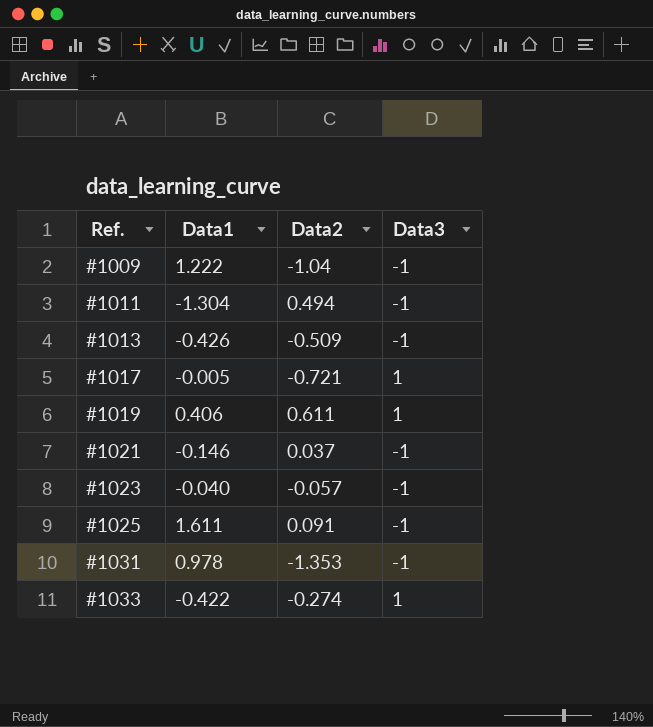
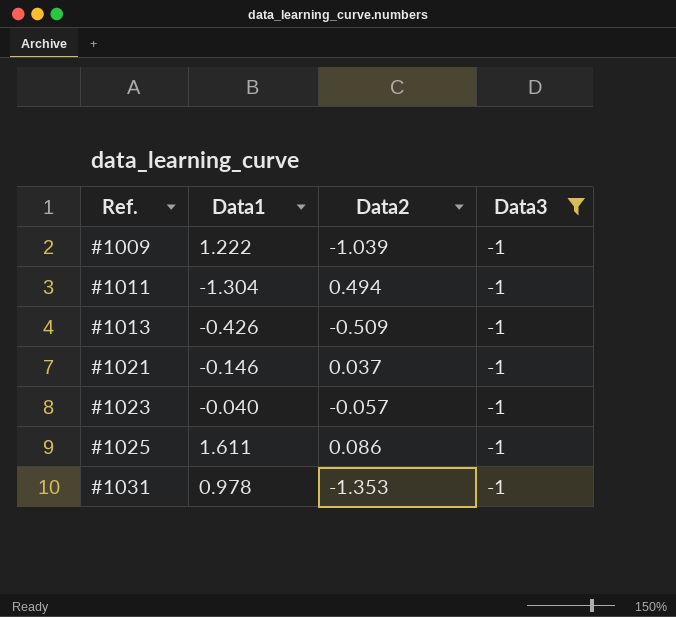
filter: none -> Data3 = -1
#1009 | Data2: -1.04 -> -1.039
#1025 | Data2: 0.091 -> 0.086

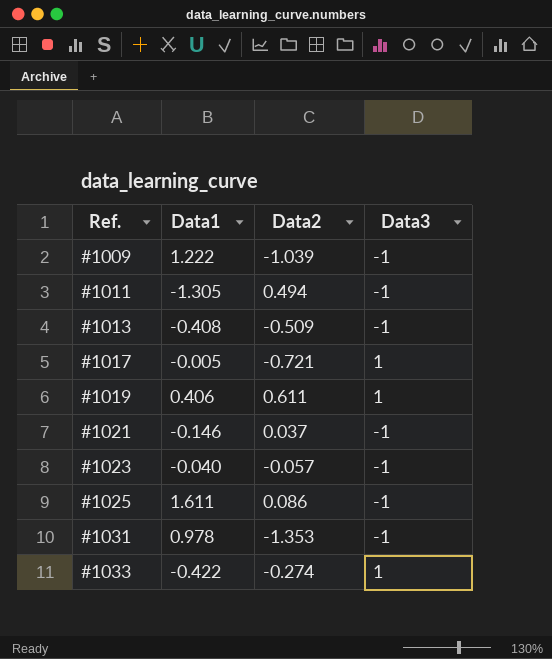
filter: Data3 = -1 -> none
#1011 | Data1: -1.304 -> -1.305
#1013 | Data1: -0.426 -> -0.408

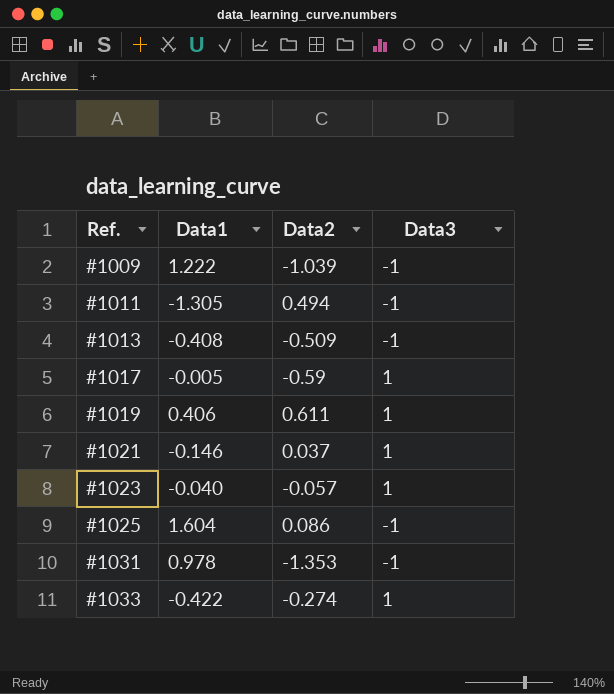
#1017 | Data2: -0.721 -> -0.59
#1021 | Data3: -1 -> 1
#1023 | Data3: -1 -> 1
#1025 | Data1: 1.611 -> 1.604

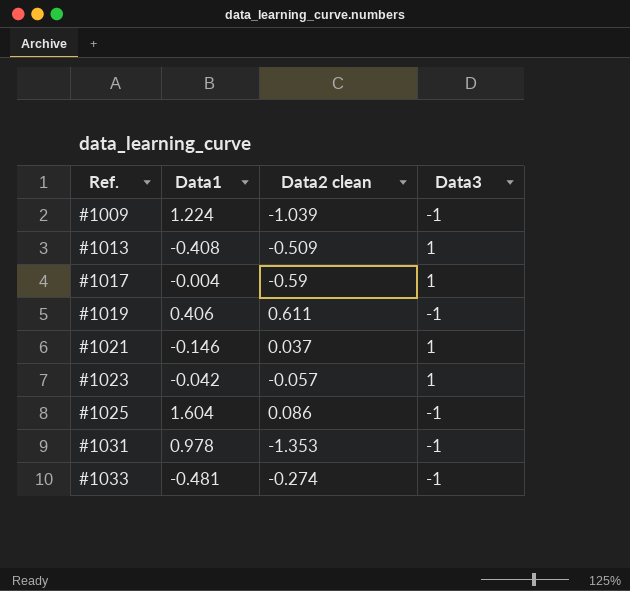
column name: Data2 -> Data2 clean
row #1011: -1.305 | 0.494 | -1 -> none
#1009 | Data1: 1.222 -> 1.224
#1013 | Data3: -1 -> 1
#1017 | Data1: -0.005 -> -0.004
#1019 | Data3: 1 -> -1
#1023 | Data1: -0.040 -> -0.042
#1033 | Data1: -0.422 -> -0.481
#1033 | Data3: 1 -> -1

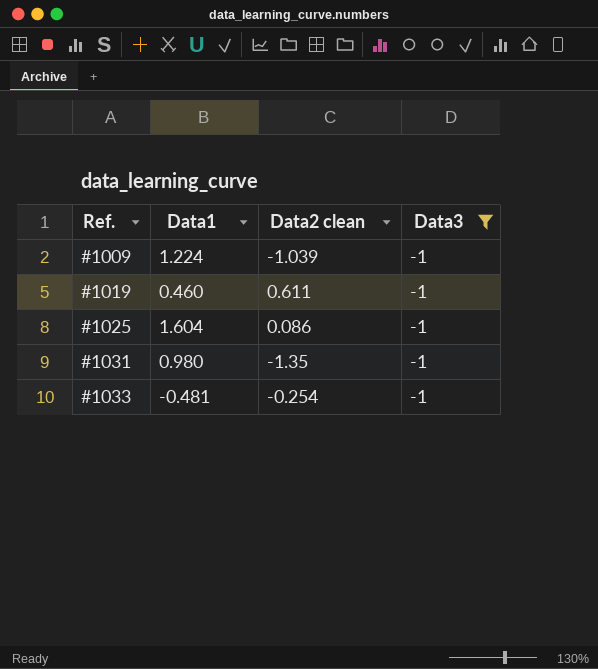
filter: none -> Data3 = -1
#1019 | Data1: 0.406 -> 0.460
#1031 | Data1: 0.978 -> 0.980
#1031 | Data2 clean: -1.353 -> -1.35
#1033 | Data2 clean: -0.274 -> -0.254

